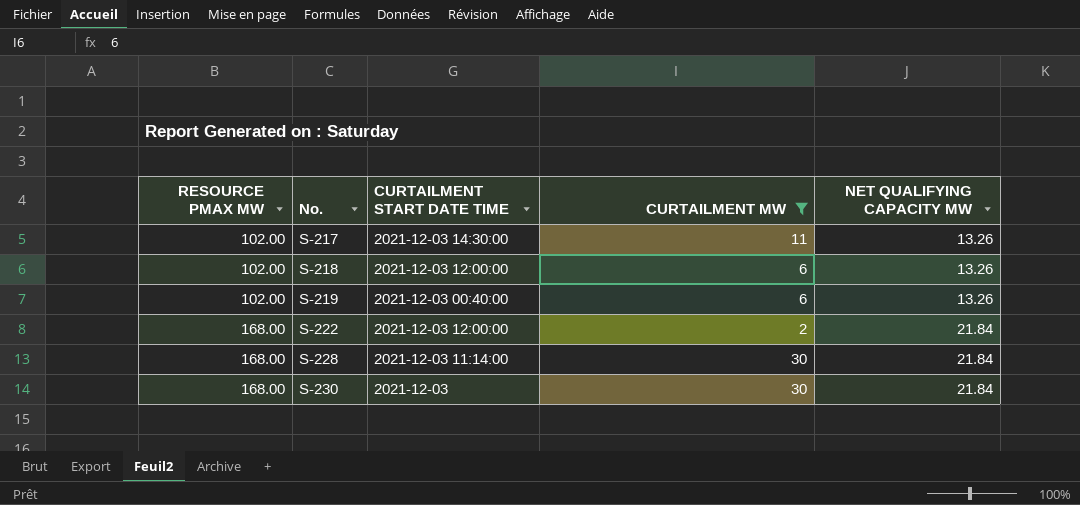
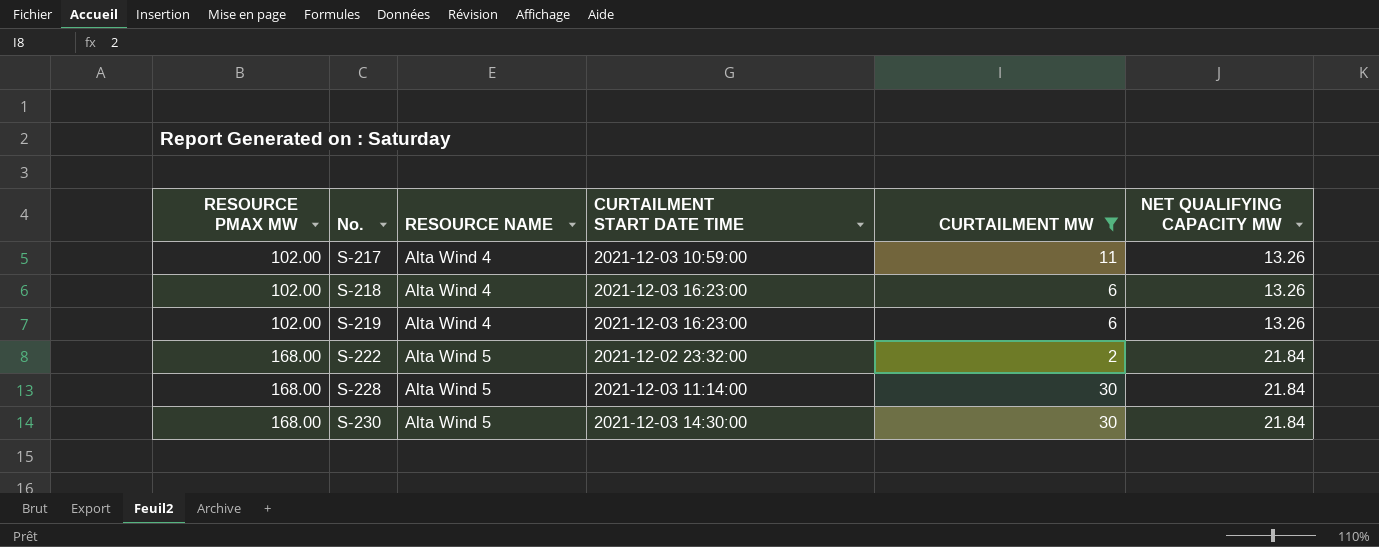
column RESOURCE NAME | position: none -> 3
S-217 | CURTAILMENT START DATE TIME: 2021-12-03 14:30:00 -> 2021-12-03 10:59:00
S-218 | CURTAILMENT START DATE TIME: 2021-12-03 12:00:00 -> 2021-12-03 16:23:00
S-219 | CURTAILMENT START DATE TIME: 2021-12-03 00:40:00 -> 2021-12-03 16:23:00
S-222 | CURTAILMENT START DATE TIME: 2021-12-03 12:00:00 -> 2021-12-02 23:32:00
S-230 | CURTAILMENT START DATE TIME: 2021-12-03 -> 2021-12-03 14:30:00

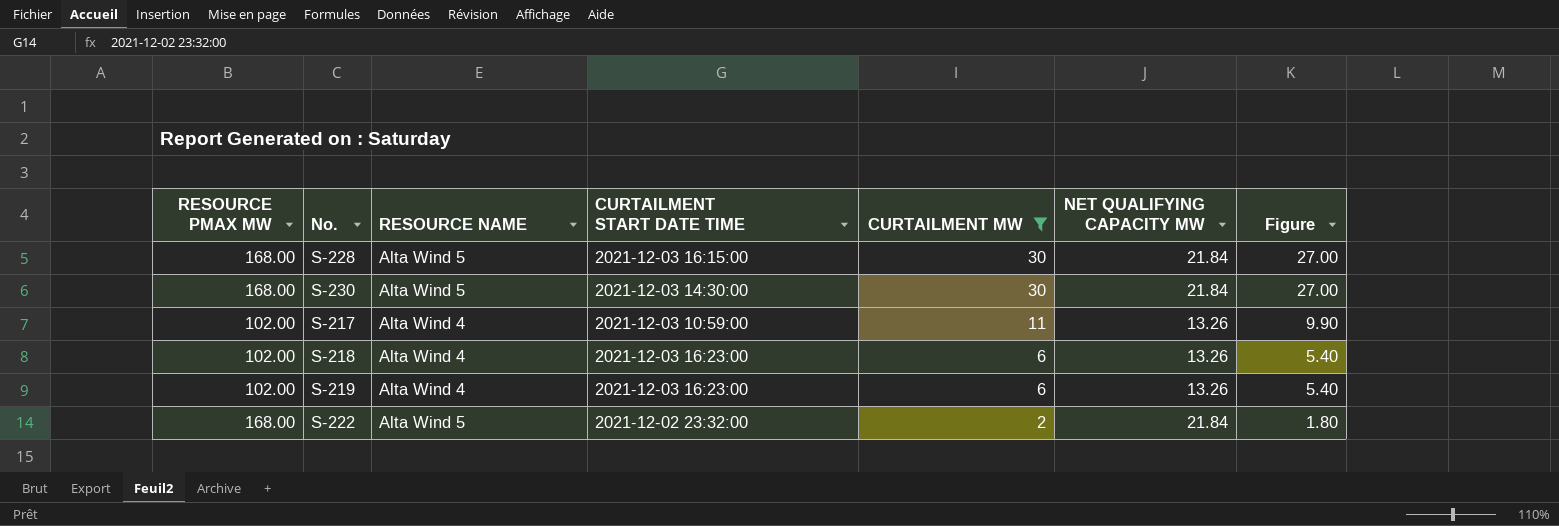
row order: RESOURCE PMAX MW ascending -> CURTAILMENT MW descending
column Figure | formula: none -> [CURTAILMENT MW] * 0.9
S-228 | CURTAILMENT START DATE TIME: 2021-12-03 11:14:00 -> 2021-12-03 16:15:00

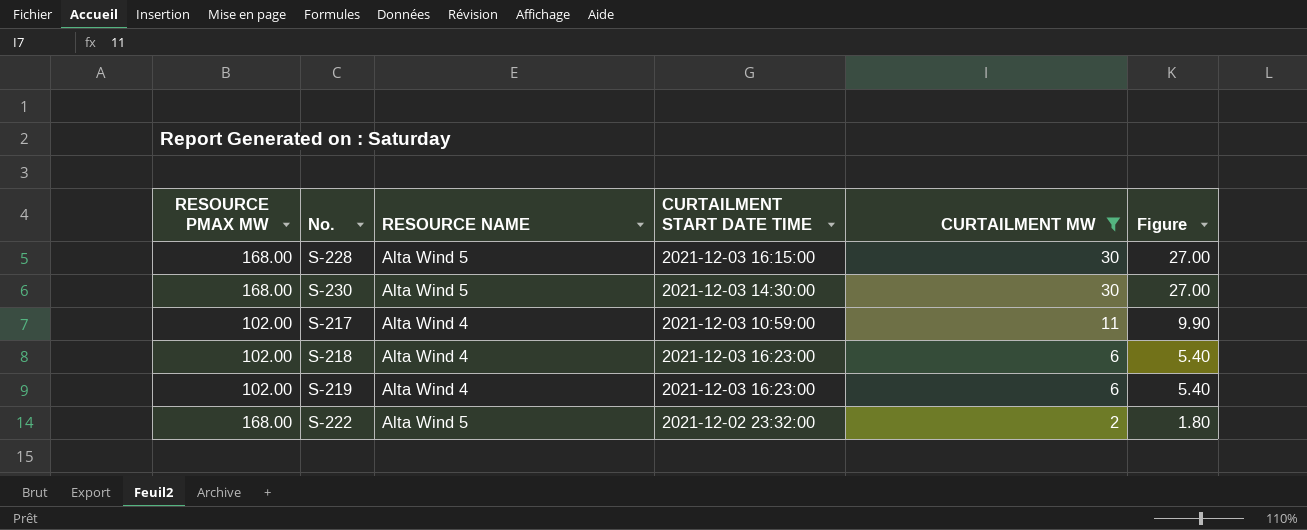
column NET QUALIFYING CAPACITY MW | position: 6 -> none

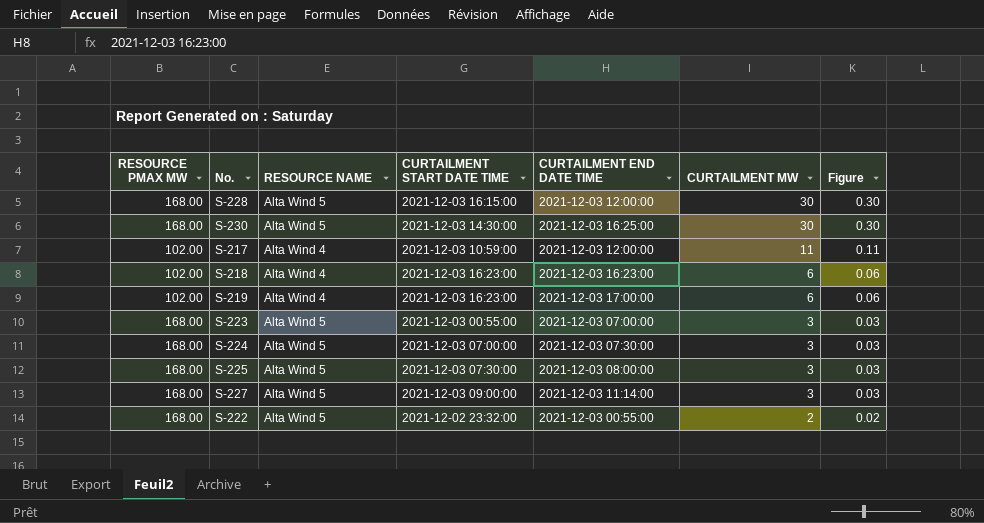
filter: CURTAILMENT MW != 3 -> none
column CURTAILMENT END DATE TIME | position: none -> 5
column Figure | formula: [CURTAILMENT MW] * 0.9 -> [CURTAILMENT MW] * 0.01

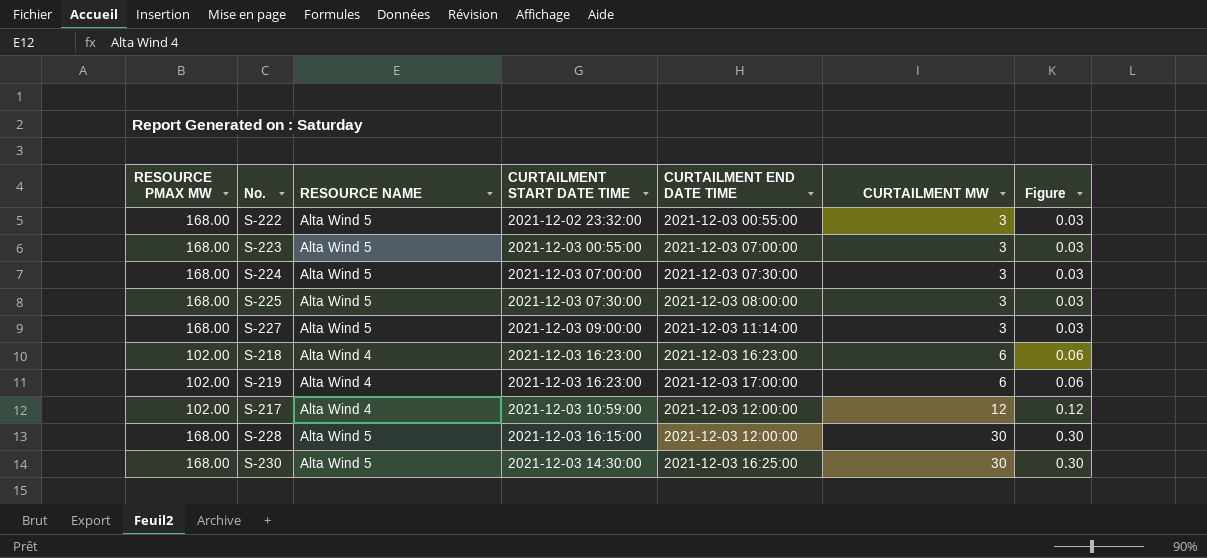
row order: CURTAILMENT MW descending -> CURTAILMENT MW ascending
S-222 | CURTAILMENT MW: 2 -> 3
S-222 | Figure: 0.02 -> 0.03
S-217 | CURTAILMENT MW: 11 -> 12
S-217 | Figure: 0.11 -> 0.12

